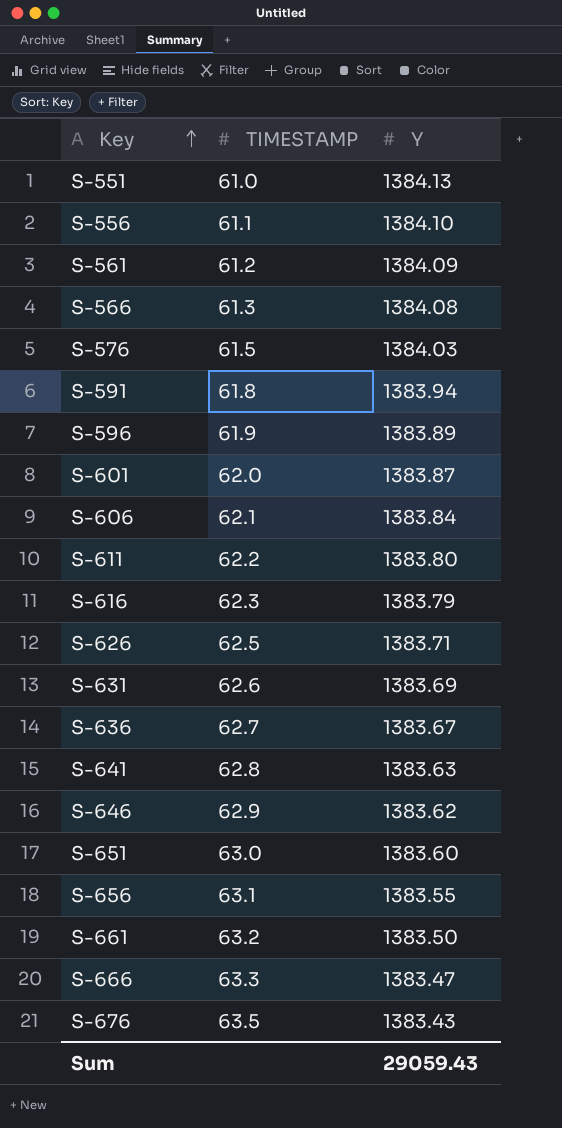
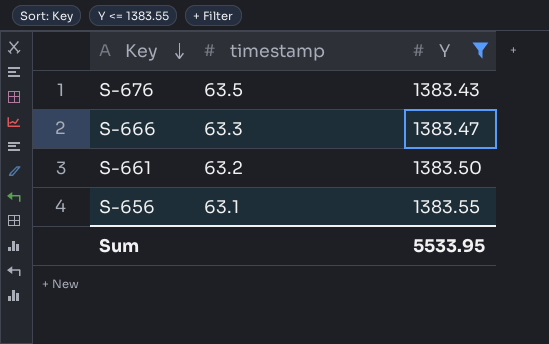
filter: none -> Y <= 1383.55
row order: Key ascending -> Key descending
column name: TIMESTAMP -> timestamp
Sum | Y: 29059.43 -> 5533.95

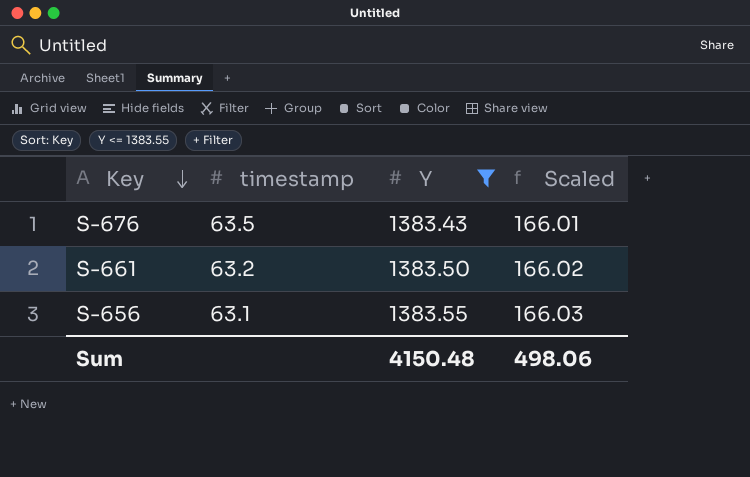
column Scaled | formula: none -> [Y] * 0.12
row S-666: 63.3 | 1383.47 -> none
Sum | Y: 5533.95 -> 4150.48

